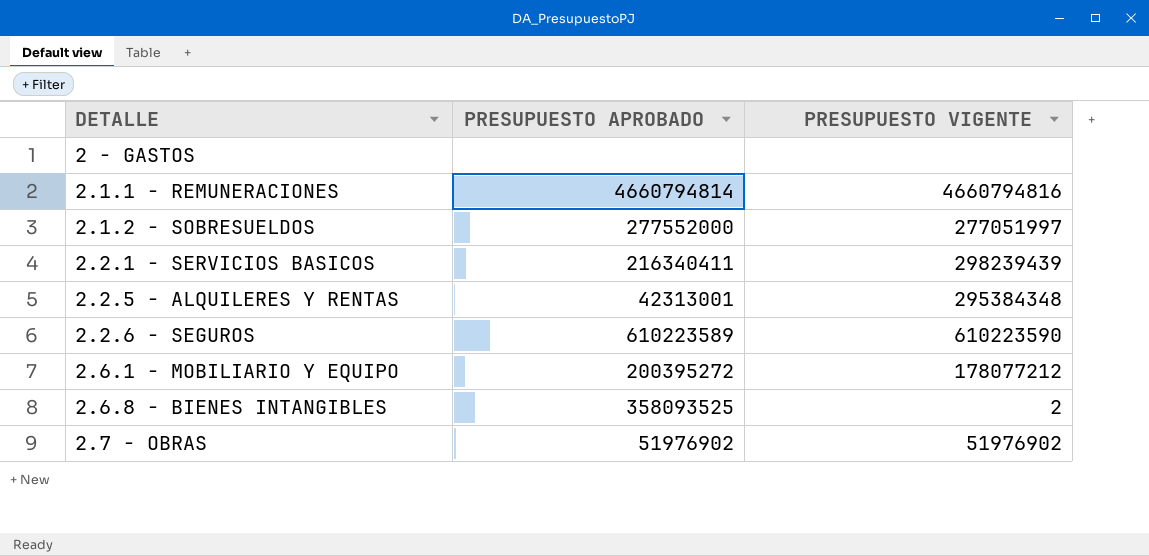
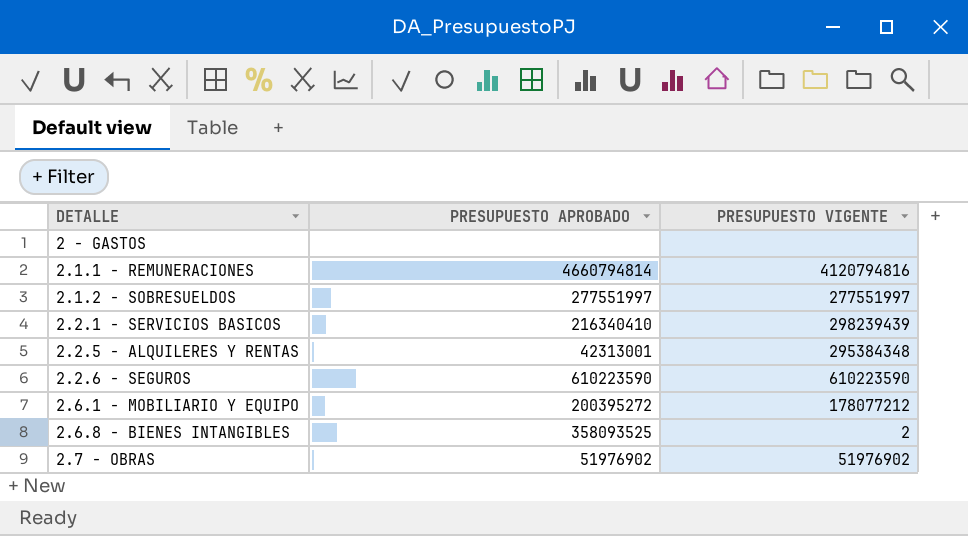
2.1.1 - REMUNERACIONES | PRESUPUESTO VIGENTE: 4660794816 -> 4120794816
2.1.2 - SOBRESUELDOS | PRESUPUESTO APROBADO: 277552000 -> 277551997
2.1.2 - SOBRESUELDOS | PRESUPUESTO VIGENTE: 277051997 -> 277551997
2.2.1 - SERVICIOS BASICOS | PRESUPUESTO APROBADO: 216340411 -> 216340410
2.2.6 - SEGUROS | PRESUPUESTO APROBADO: 610223589 -> 610223590

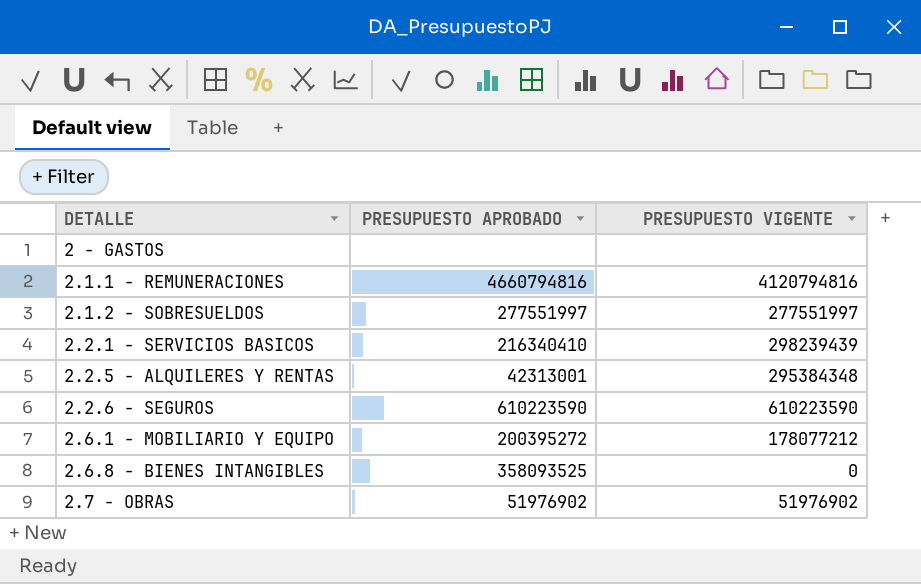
2.1.1 - REMUNERACIONES | PRESUPUESTO APROBADO: 4660794814 -> 4660794816
2.6.8 - BIENES INTANGIBLES | PRESUPUESTO VIGENTE: 2 -> 0

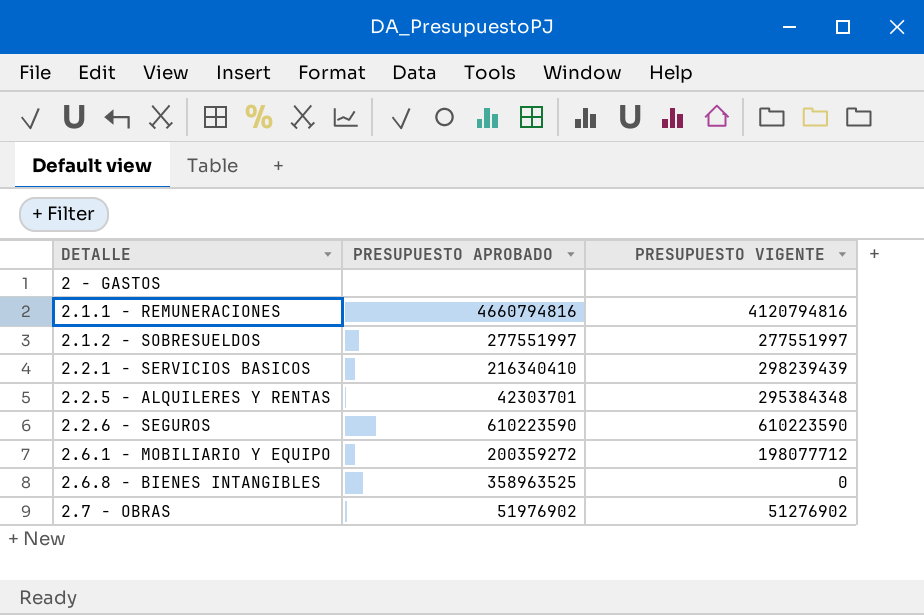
2.2.5 - ALQUILERES Y RENTAS | PRESUPUESTO APROBADO: 42313001 -> 42303701
2.6.1 - MOBILIARIO Y EQUIPO | PRESUPUESTO APROBADO: 200395272 -> 200359272
2.6.1 - MOBILIARIO Y EQUIPO | PRESUPUESTO VIGENTE: 178077212 -> 198077712
2.6.8 - BIENES INTANGIBLES | PRESUPUESTO APROBADO: 358093525 -> 358963525
2.7 - OBRAS | PRESUPUESTO VIGENTE: 51976902 -> 51276902

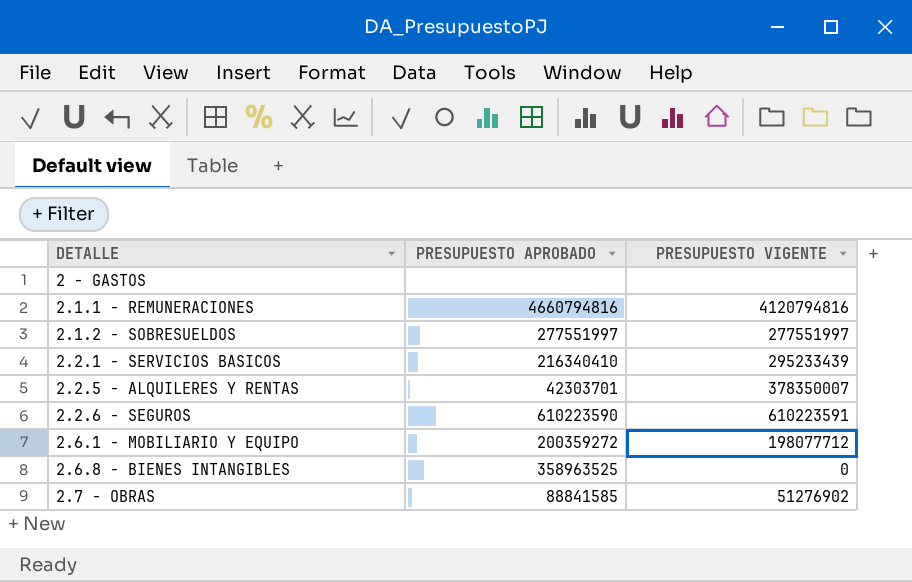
2.2.1 - SERVICIOS BASICOS | PRESUPUESTO VIGENTE: 298239439 -> 295233439
2.2.5 - ALQUILERES Y RENTAS | PRESUPUESTO VIGENTE: 295384348 -> 378350007
2.2.6 - SEGUROS | PRESUPUESTO VIGENTE: 610223590 -> 610223591
2.7 - OBRAS | PRESUPUESTO APROBADO: 51976902 -> 88841585

